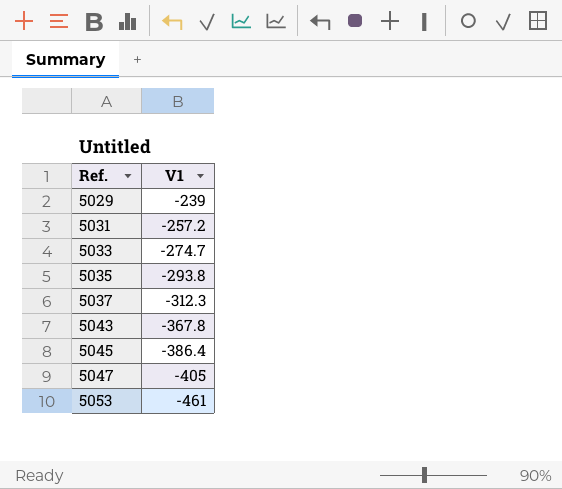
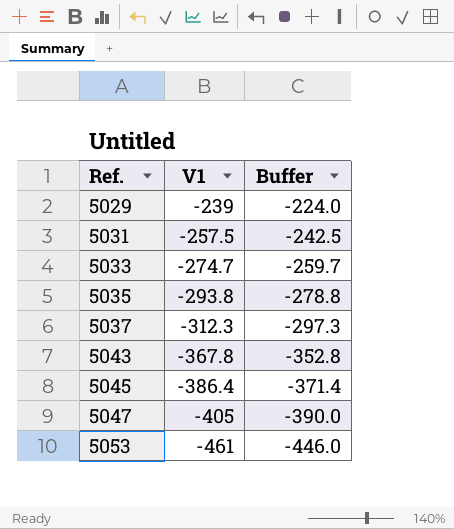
column Buffer | formula: none -> [V1] + 15
5031 | V1: -257.2 -> -257.5

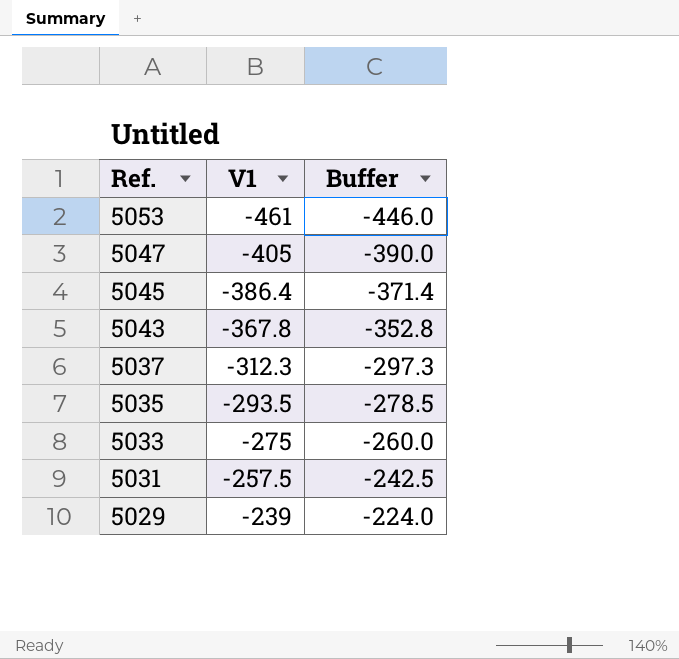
row order: Ref. ascending -> Ref. descending
5035 | V1: -293.8 -> -293.5
5035 | Buffer: -278.8 -> -278.5
5033 | V1: -274.7 -> -275
5033 | Buffer: -259.7 -> -260.0

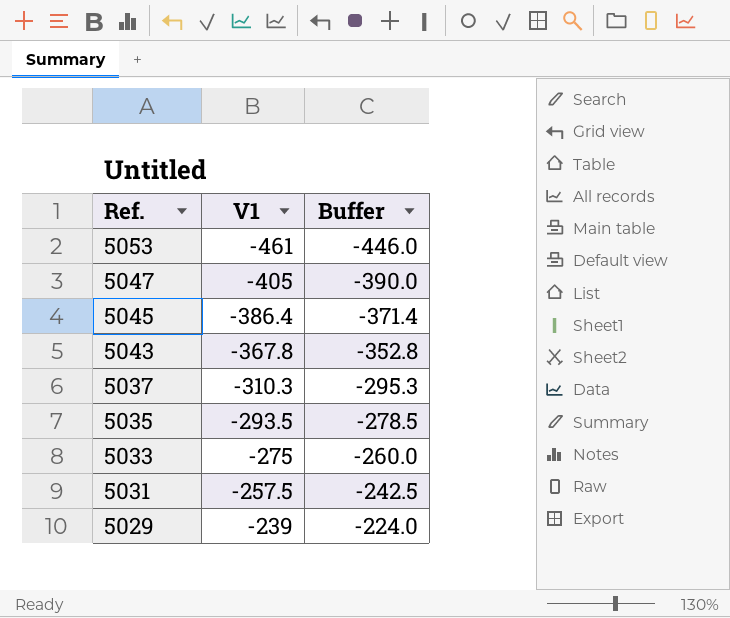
5037 | V1: -312.3 -> -310.3
5037 | Buffer: -297.3 -> -295.3

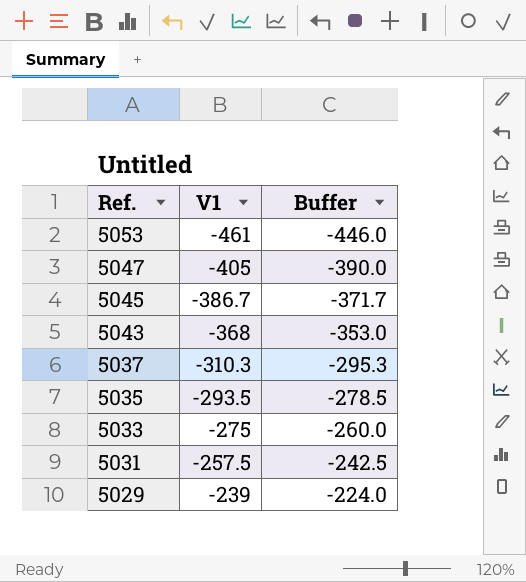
5045 | V1: -386.4 -> -386.7
5045 | Buffer: -371.4 -> -371.7
5043 | V1: -367.8 -> -368
5043 | Buffer: -352.8 -> -353.0

